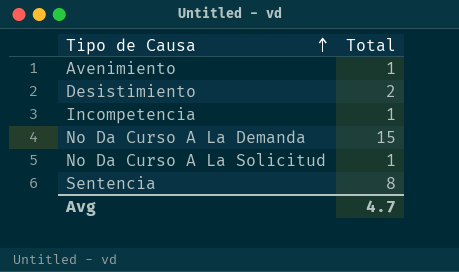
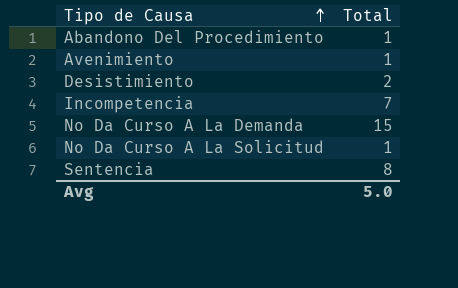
row Abandono Del Procedimiento: none -> 1
Incompetencia | Total: 1 -> 7
Avg | Total: 4.7 -> 5.0

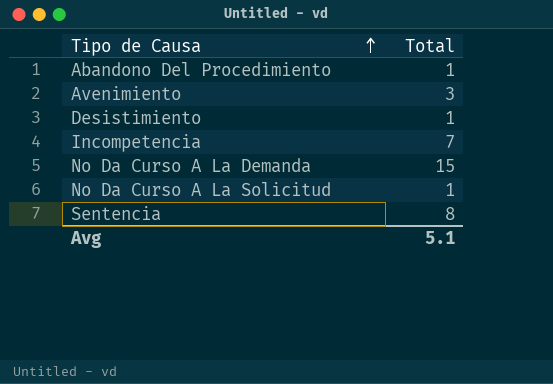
Avenimiento | Total: 1 -> 3
Desistimiento | Total: 2 -> 1
Avg | Total: 5.0 -> 5.1

